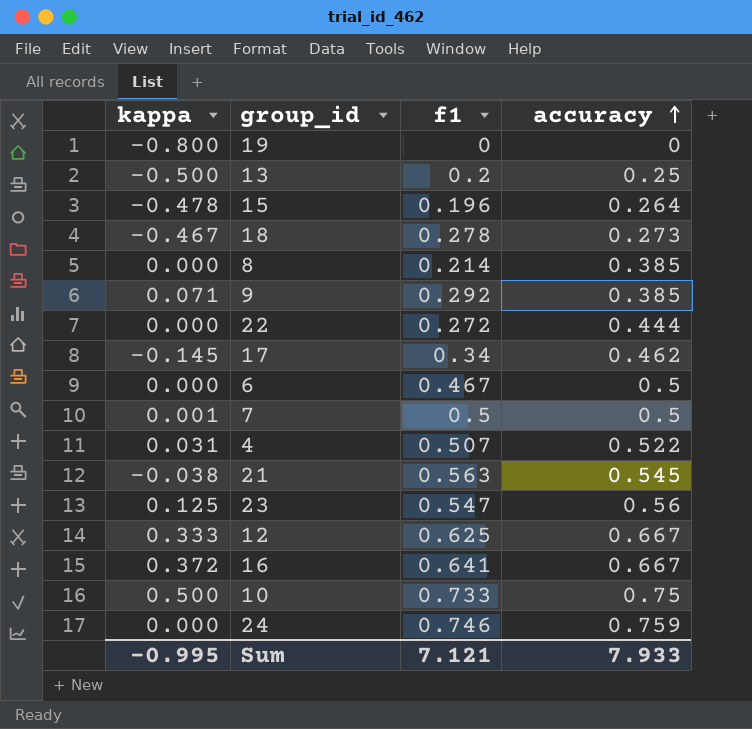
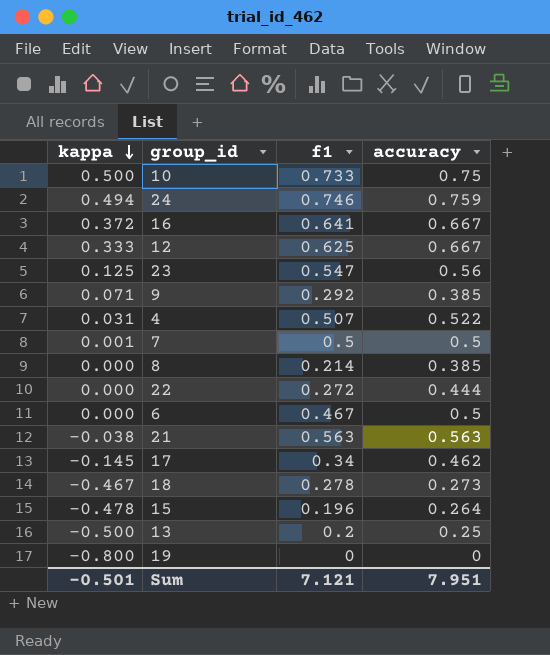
row order: accuracy ascending -> kappa descending
24 | kappa: 0.000 -> 0.494
21 | accuracy: 0.545 -> 0.563
Sum | kappa: -0.995 -> -0.501
Sum | accuracy: 7.933 -> 7.951

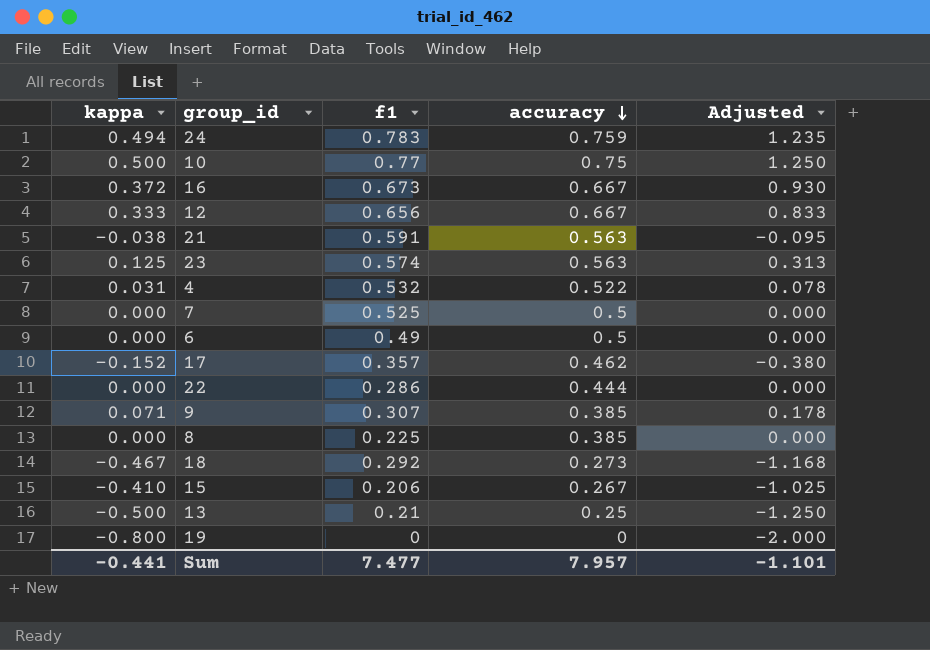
row order: kappa descending -> accuracy descending
column Adjusted | formula: none -> [kappa] * 2.5
24 | f1: 0.746 -> 0.783
10 | f1: 0.733 -> 0.77
16 | f1: 0.641 -> 0.673
12 | f1: 0.625 -> 0.656
21 | f1: 0.563 -> 0.591
23 | f1: 0.547 -> 0.574
23 | accuracy: 0.56 -> 0.563
4 | f1: 0.507 -> 0.532
7 | kappa: 0.001 -> 0.000
7 | f1: 0.5 -> 0.525
6 | f1: 0.467 -> 0.49
17 | kappa: -0.145 -> -0.152
17 | f1: 0.34 -> 0.357
22 | f1: 0.272 -> 0.286
9 | f1: 0.292 -> 0.307
8 | f1: 0.214 -> 0.225
18 | f1: 0.278 -> 0.292
15 | kappa: -0.478 -> -0.410
15 | f1: 0.196 -> 0.206
15 | accuracy: 0.264 -> 0.267
13 | f1: 0.2 -> 0.21
Sum | kappa: -0.501 -> -0.441
Sum | f1: 7.121 -> 7.477
Sum | accuracy: 7.951 -> 7.957

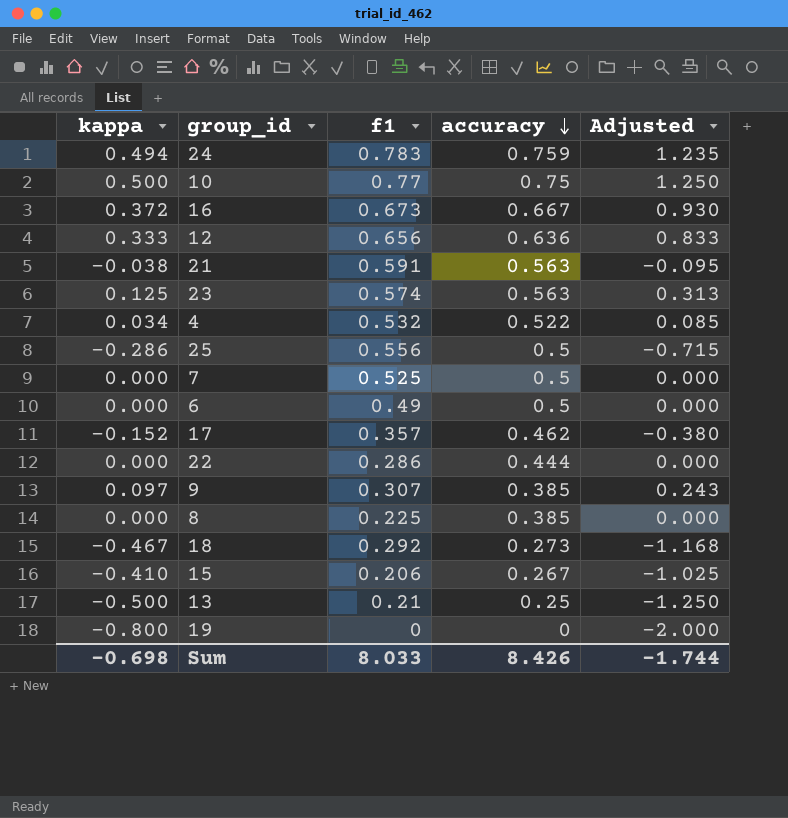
12 | accuracy: 0.667 -> 0.636
4 | kappa: 0.031 -> 0.034
4 | Adjusted: 0.078 -> 0.085
row 25: none -> -0.286 | 0.556 | 0.5 | -0.715
9 | kappa: 0.071 -> 0.097
9 | Adjusted: 0.178 -> 0.243
Sum | kappa: -0.441 -> -0.698
Sum | f1: 7.477 -> 8.033
Sum | accuracy: 7.957 -> 8.426
Sum | Adjusted: -1.101 -> -1.744

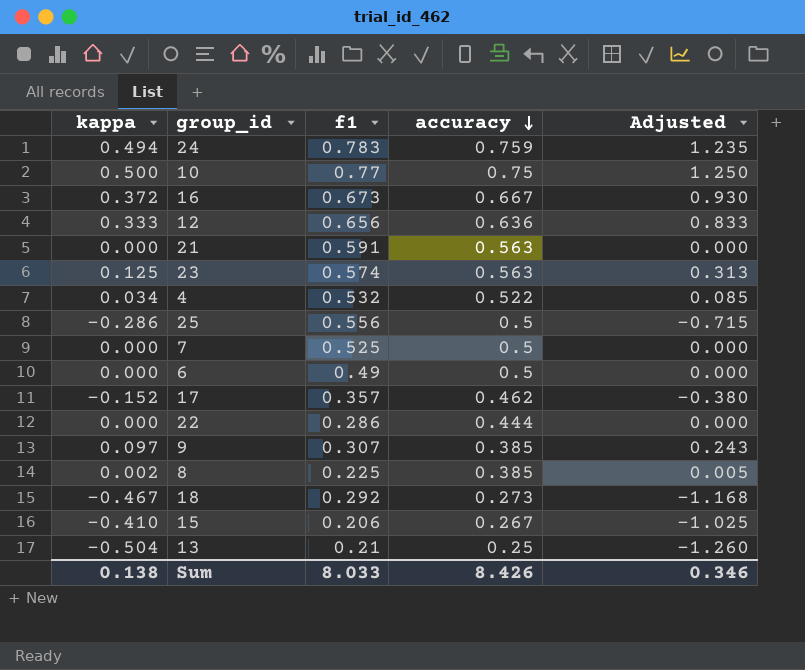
row 19: -0.800 | 0 | 0 | -2.000 -> none
21 | kappa: -0.038 -> 0.000
21 | Adjusted: -0.095 -> 0.000
8 | kappa: 0.000 -> 0.002
8 | Adjusted: 0.000 -> 0.005
13 | kappa: -0.500 -> -0.504
13 | Adjusted: -1.250 -> -1.260
Sum | kappa: -0.698 -> 0.138
Sum | Adjusted: -1.744 -> 0.346

